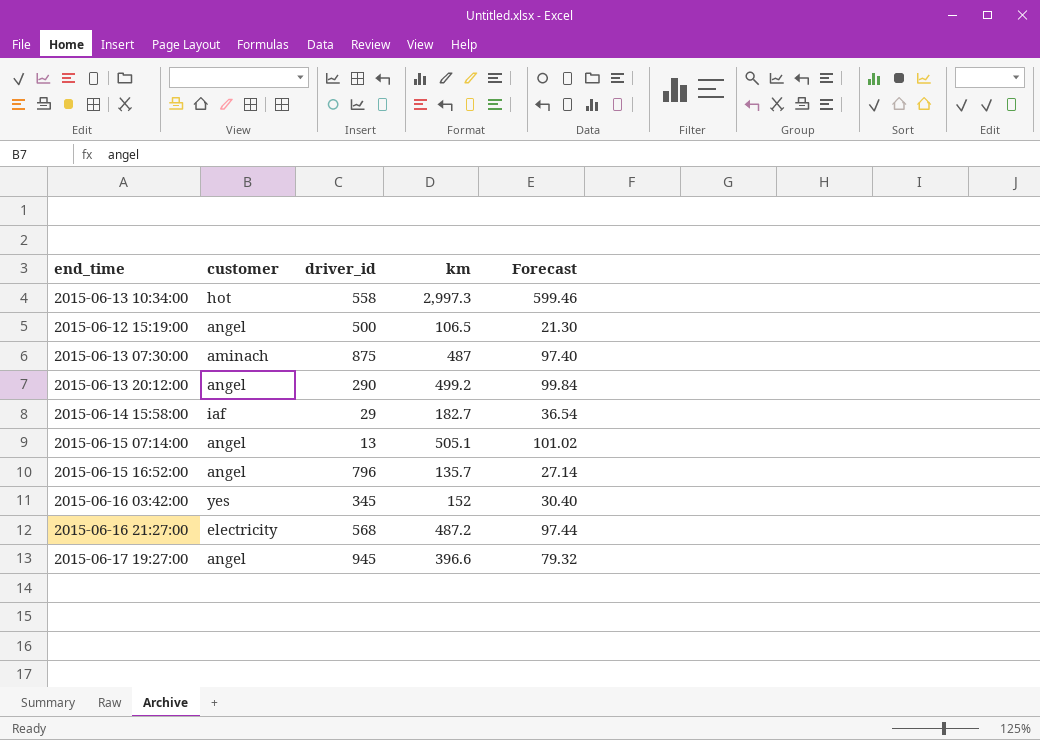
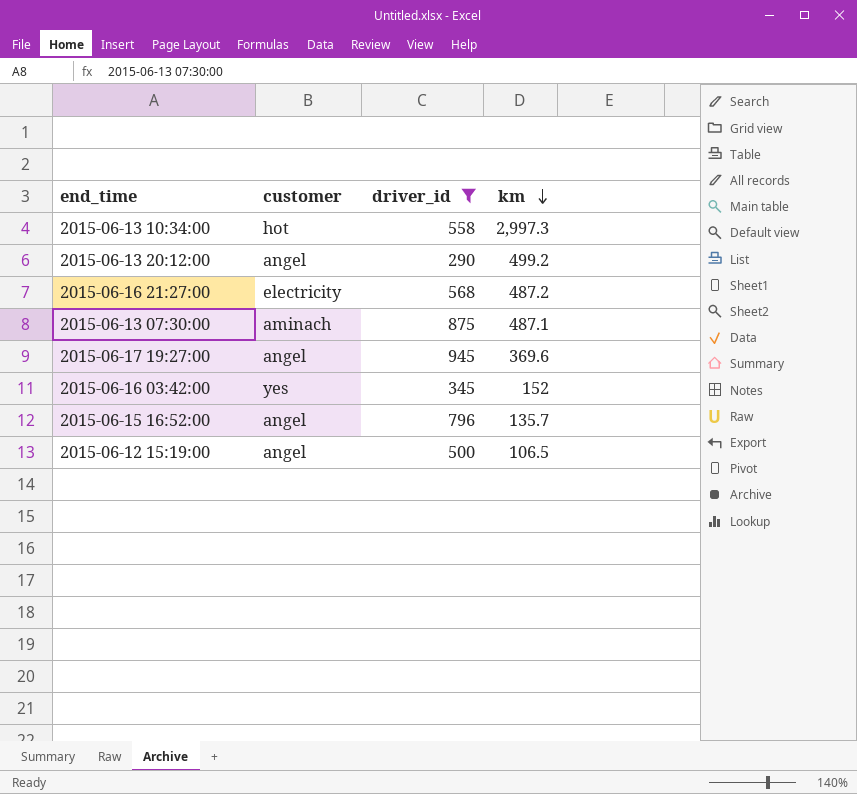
filter: none -> driver_id >= 290
row order: none -> km descending
column Forecast | formula: [km] * 0.2 -> none
2015-06-13 07:30:00 | km: 487 -> 487.1
2015-06-17 19:27:00 | km: 396.6 -> 369.6

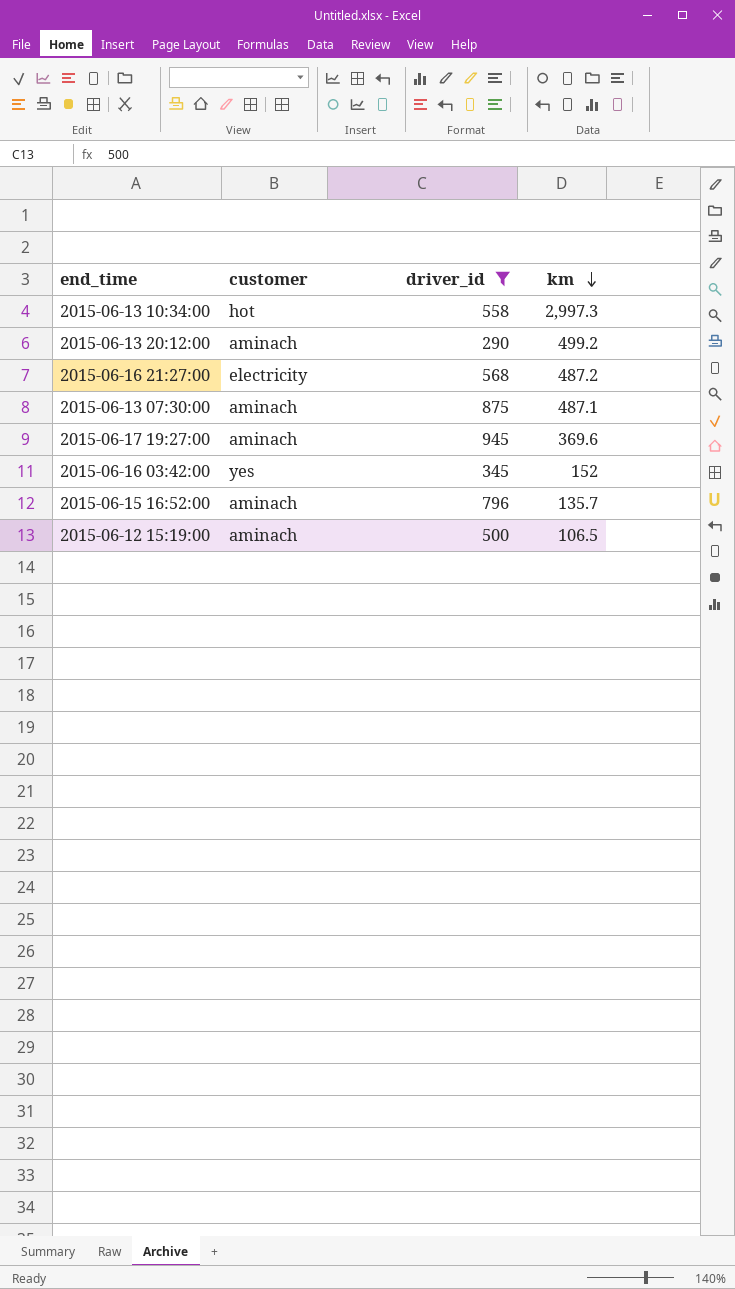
2015-06-13 20:12:00 | customer: angel -> aminach
2015-06-17 19:27:00 | customer: angel -> aminach
2015-06-15 16:52:00 | customer: angel -> aminach
2015-06-12 15:19:00 | customer: angel -> aminach

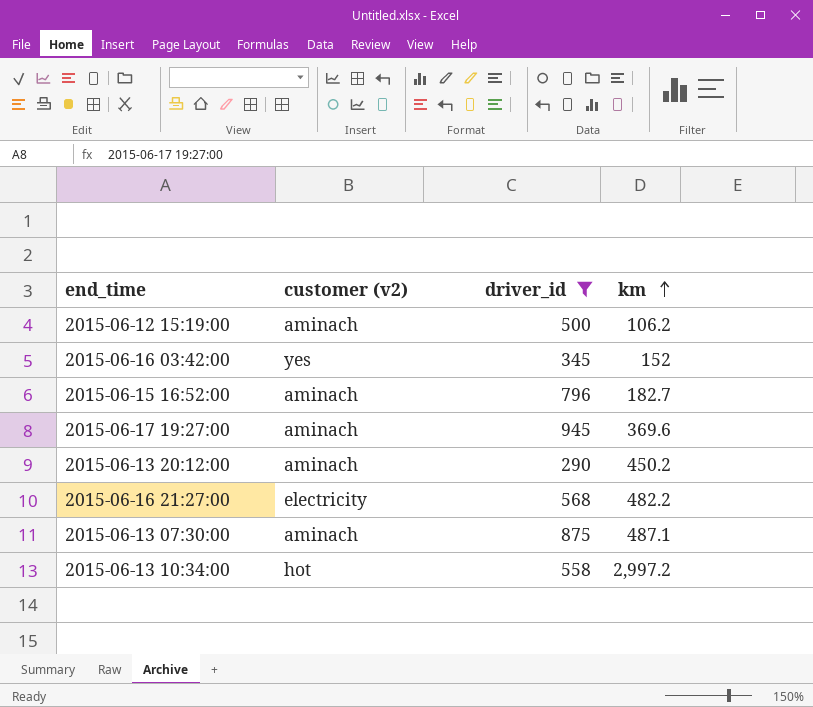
row order: km descending -> km ascending
column name: customer -> customer (v2)
2015-06-12 15:19:00 | km: 106.5 -> 106.2
2015-06-15 16:52:00 | km: 135.7 -> 182.7
2015-06-13 20:12:00 | km: 499.2 -> 450.2
2015-06-16 21:27:00 | km: 487.2 -> 482.2
2015-06-13 10:34:00 | km: 2,997.3 -> 2,997.2

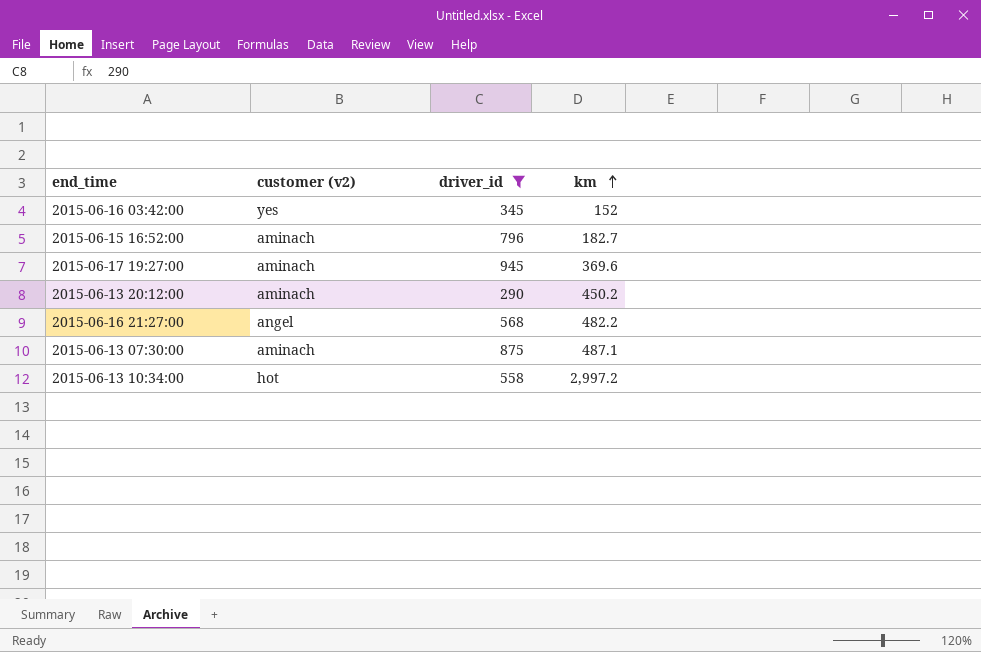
row 2015-06-12 15:19:00: aminach | 500 | 106.2 -> none
2015-06-16 21:27:00 | customer (v2): electricity -> angel

